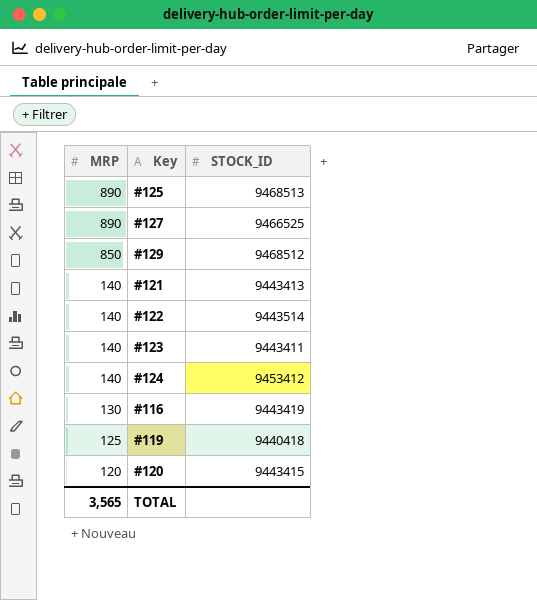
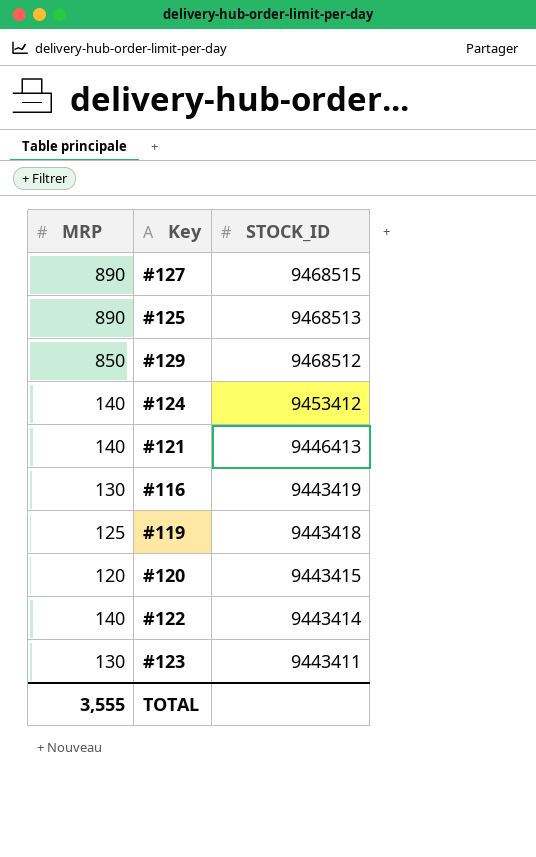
row order: MRP descending -> STOCK_ID descending
#127 | STOCK_ID: 9466525 -> 9468515
#121 | STOCK_ID: 9443413 -> 9446413
#119 | STOCK_ID: 9440418 -> 9443418
#122 | STOCK_ID: 9443514 -> 9443414
#123 | MRP: 140 -> 130
TOTAL | MRP: 3,565 -> 3,555

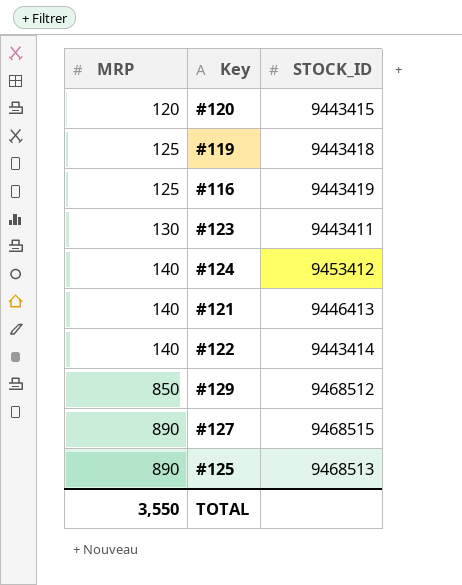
row order: STOCK_ID descending -> MRP ascending
#116 | MRP: 130 -> 125
TOTAL | MRP: 3,555 -> 3,550

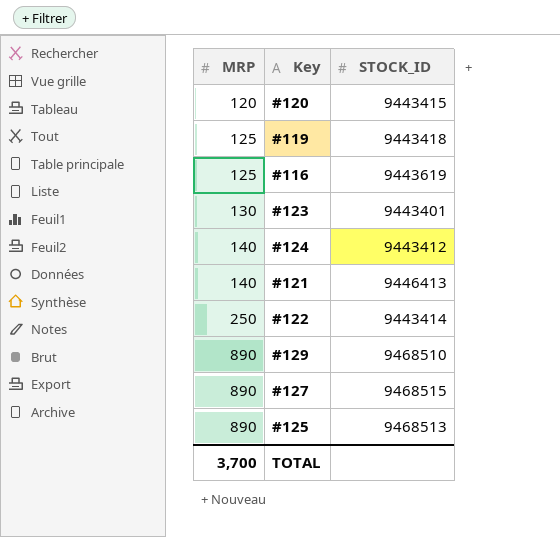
#116 | STOCK_ID: 9443419 -> 9443619
#123 | STOCK_ID: 9443411 -> 9443401
#124 | STOCK_ID: 9453412 -> 9443412
#122 | MRP: 140 -> 250
#129 | MRP: 850 -> 890
#129 | STOCK_ID: 9468512 -> 9468510
TOTAL | MRP: 3,550 -> 3,700

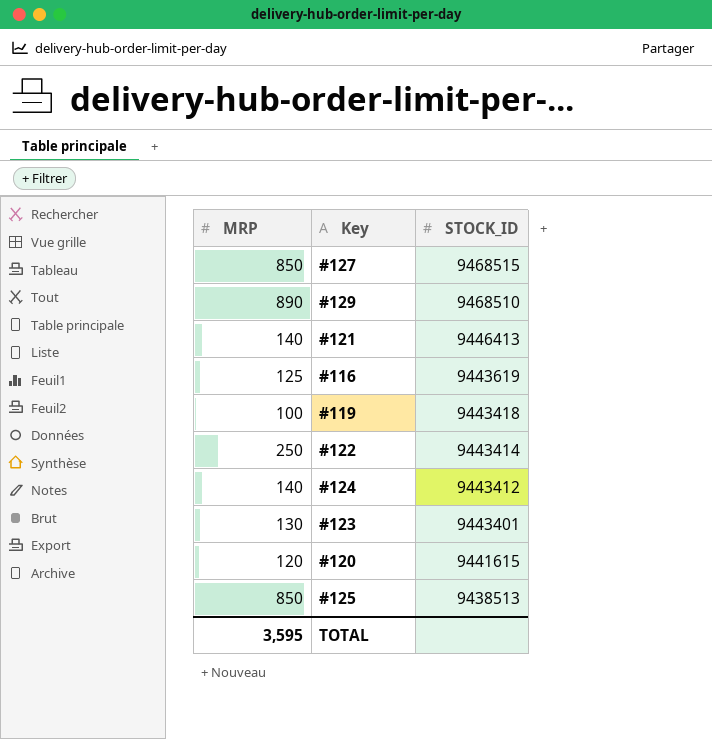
row order: MRP ascending -> STOCK_ID descending
#127 | MRP: 890 -> 850
#119 | MRP: 125 -> 100
#120 | STOCK_ID: 9443415 -> 9441615
#125 | MRP: 890 -> 850
#125 | STOCK_ID: 9468513 -> 9438513
TOTAL | MRP: 3,700 -> 3,595

